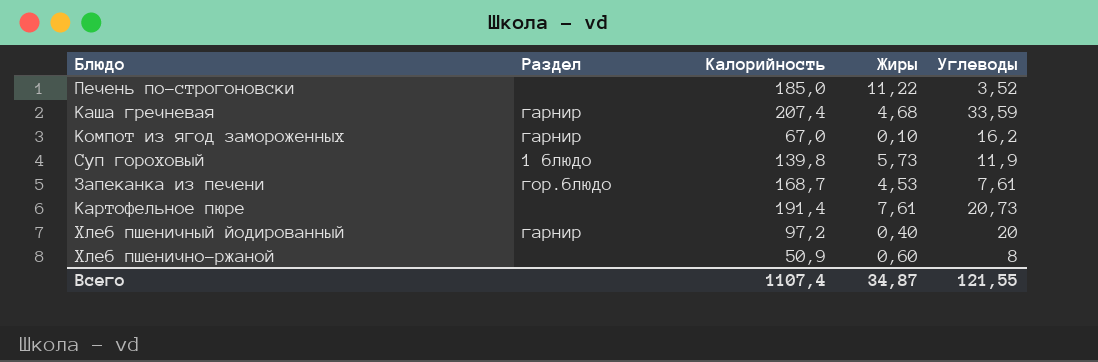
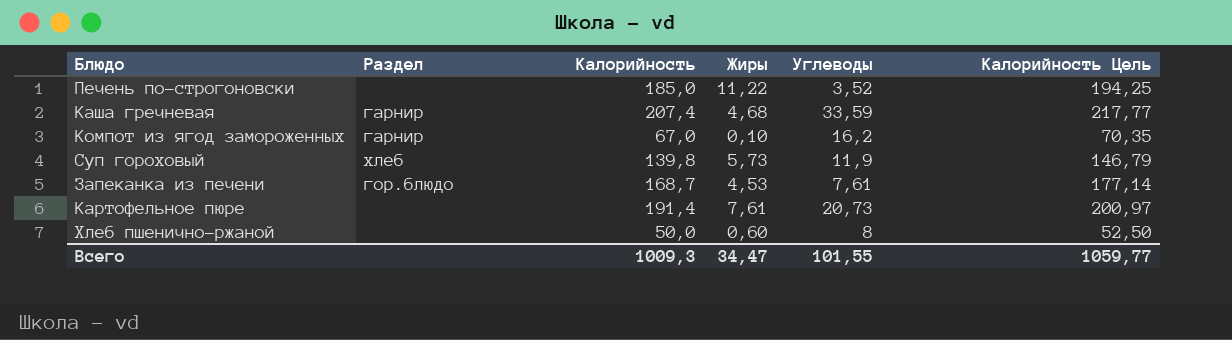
column Калорийность Цель | formula: none -> [Калорийность] * 1,05
row Хлеб пшеничный йодированный: гарнир | 97,2 | 0,40 | 20 -> none
Суп гороховый | Раздел: 1 блюдо -> хлеб
Хлеб пшенично-ржаной | Калорийность: 50,9 -> 50,0
Всего | Калорийность: 1107,4 -> 1009,3
Всего | Жиры: 34,87 -> 34,47
Всего | Углеводы: 121,55 -> 101,55

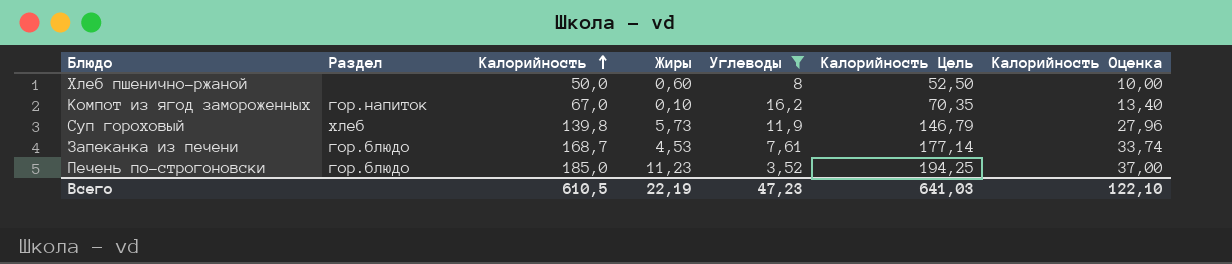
filter: none -> Углеводы <= 16,2
row order: none -> Калорийность ascending
column Калорийность Оценка | formula: none -> [Калорийность] * 0,2
Компот из ягод замороженных | Раздел: гарнир -> гор.напиток
Печень по-строгоновски | Раздел: none -> гор.блюдо
Печень по-строгоновски | Жиры: 11,22 -> 11,23
Всего | Калорийность: 1009,3 -> 610,5
Всего | Жиры: 34,47 -> 22,19
Всего | Углеводы: 101,55 -> 47,23
Всего | Калорийность Цель: 1059,77 -> 641,03

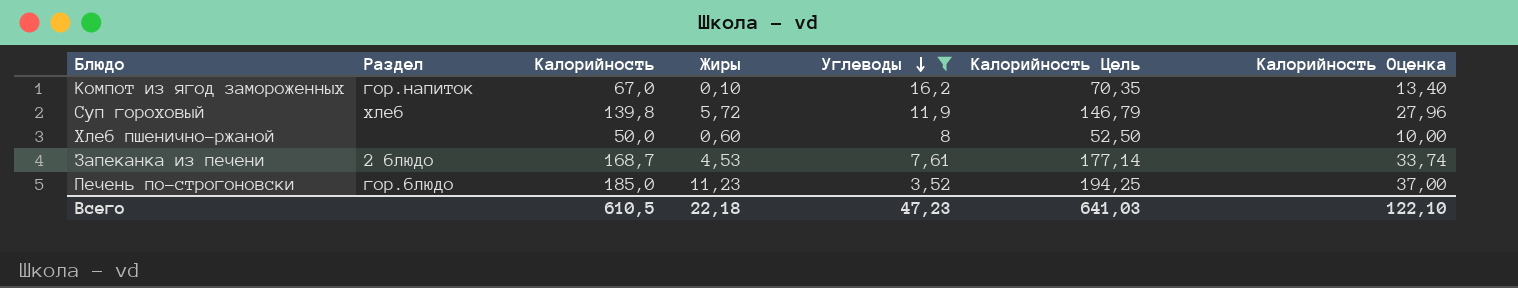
row order: Калорийность ascending -> Углеводы descending
Суп гороховый | Жиры: 5,73 -> 5,72
Запеканка из печени | Раздел: гор.блюдо -> 2 блюдо
Всего | Жиры: 22,19 -> 22,18

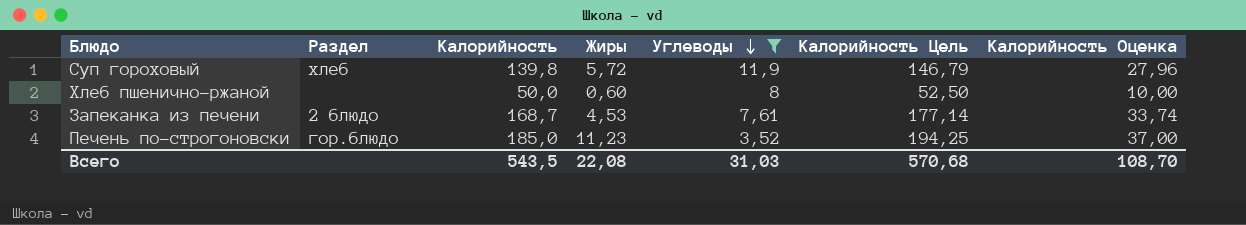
row Компот из ягод замороженных: гор.напиток | 67,0 | 0,10 | 16,2 | 70,35 | 13,40 -> none
Всего | Калорийность: 610,5 -> 543,5
Всего | Жиры: 22,18 -> 22,08
Всего | Углеводы: 47,23 -> 31,03
Всего | Калорийность Цель: 641,03 -> 570,68
Всего | Калорийность Оценка: 122,10 -> 108,70

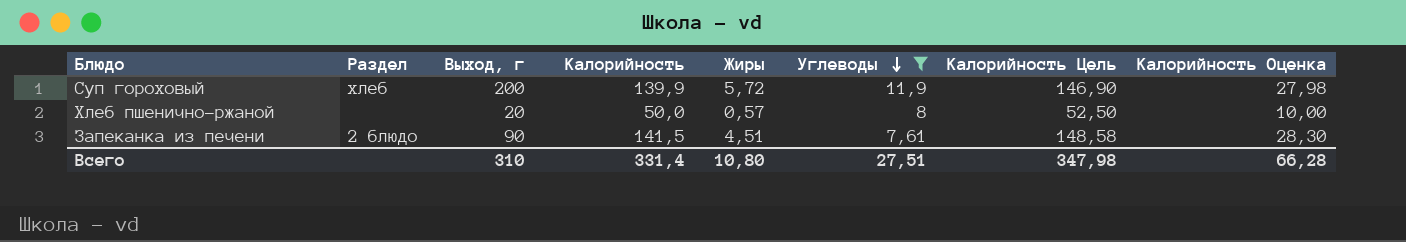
column Выход, г | position: none -> 3
row Печень по-строгоновски: гор.блюдо | 185,0 | 11,23 | 3,52 | 194,25 | 37,00 -> none
Суп гороховый | Калорийность: 139,8 -> 139,9
Суп гороховый | Калорийность Цель: 146,79 -> 146,90
Суп гороховый | Калорийность Оценка: 27,96 -> 27,98
Хлеб пшенично-ржаной | Жиры: 0,60 -> 0,57
Запеканка из печени | Калорийность: 168,7 -> 141,5
Запеканка из печени | Жиры: 4,53 -> 4,51
Запеканка из печени | Калорийность Цель: 177,14 -> 148,58
Запеканка из печени | Калорийность Оценка: 33,74 -> 28,30
Всего | Калорийность: 543,5 -> 331,4
Всего | Жиры: 22,08 -> 10,80
Всего | Углеводы: 31,03 -> 27,51
Всего | Калорийность Цель: 570,68 -> 347,98
Всего | Калорийность Оценка: 108,70 -> 66,28

